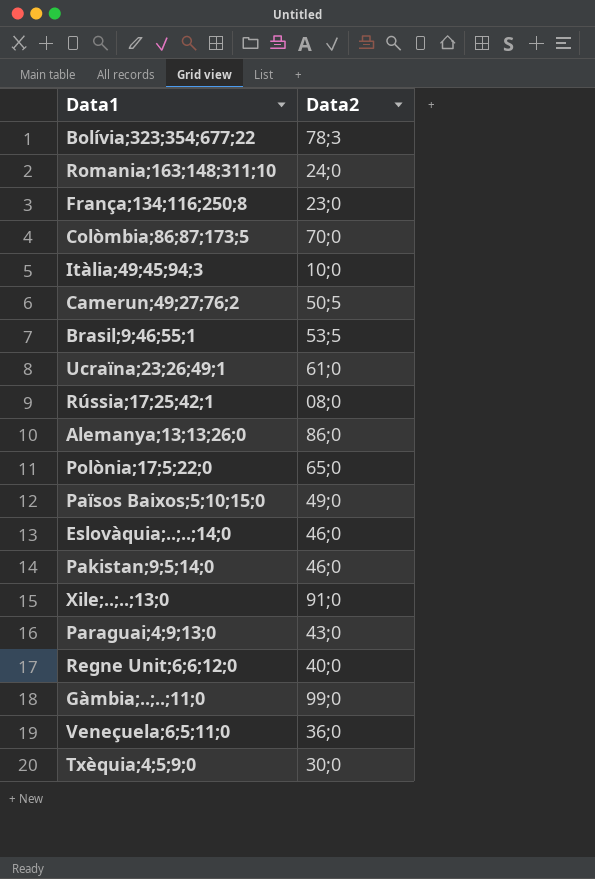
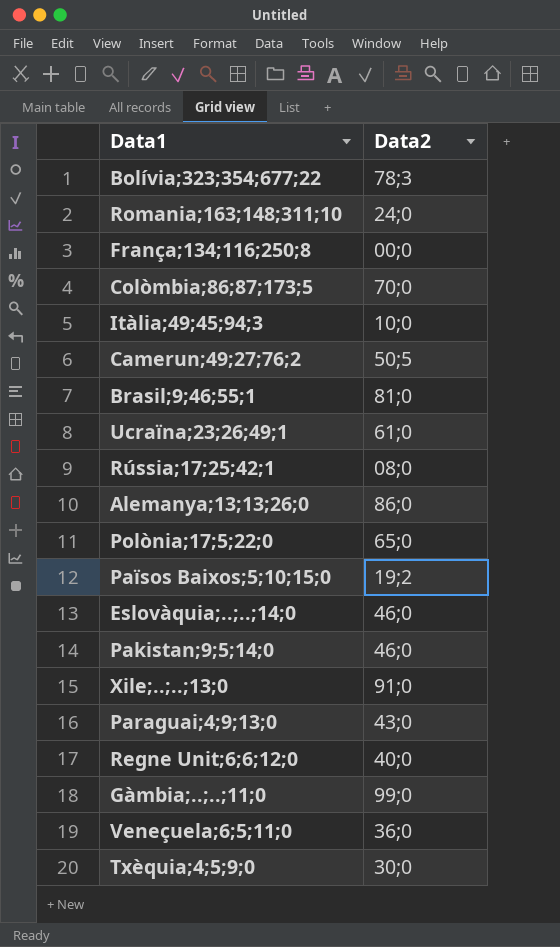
França;134;116;250;8 | Data2: 23;0 -> 00;0
Brasil;9;46;55;1 | Data2: 53;5 -> 81;0
Països Baixos;5;10;15;0 | Data2: 49;0 -> 19;2

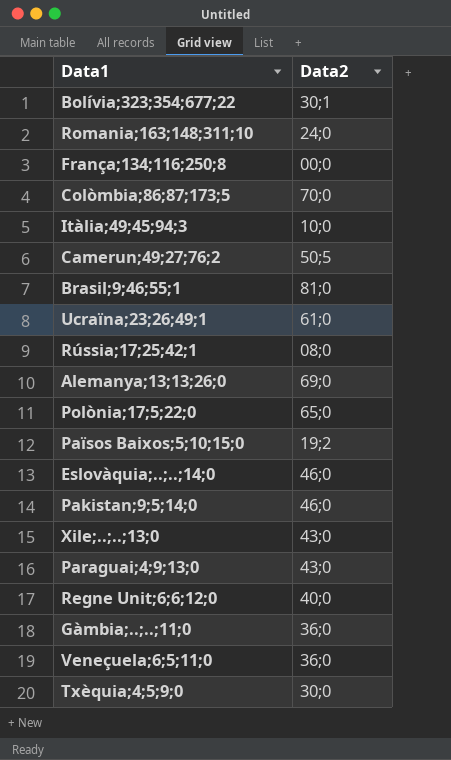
Bolívia;323;354;677;22 | Data2: 78;3 -> 30;1
Alemanya;13;13;26;0 | Data2: 86;0 -> 69;0
Xile;..;..;13;0 | Data2: 91;0 -> 43;0
Gàmbia;..;..;11;0 | Data2: 99;0 -> 36;0

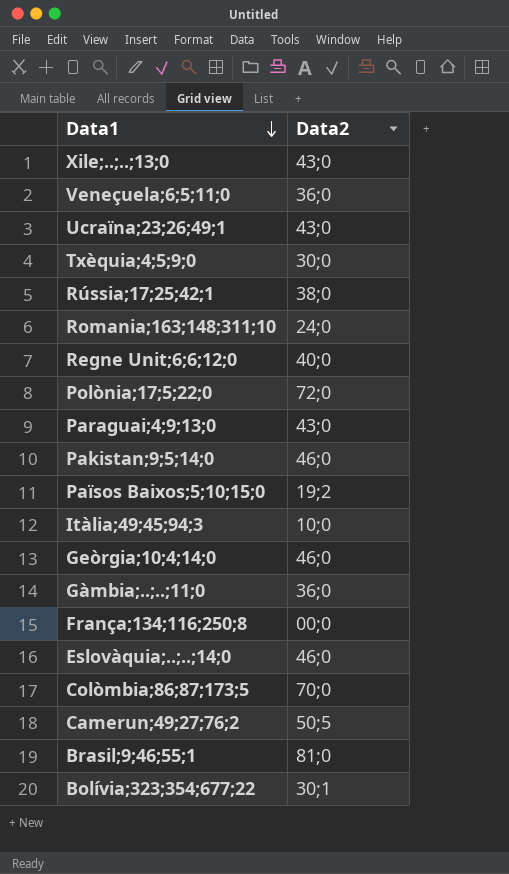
row order: none -> Data1 descending
row Alemanya;13;13;26;0: 69;0 -> none
Ucraïna;23;26;49;1 | Data2: 61;0 -> 43;0
Rússia;17;25;42;1 | Data2: 08;0 -> 38;0
Polònia;17;5;22;0 | Data2: 65;0 -> 72;0
row Geòrgia;10;4;14;0: none -> 46;0

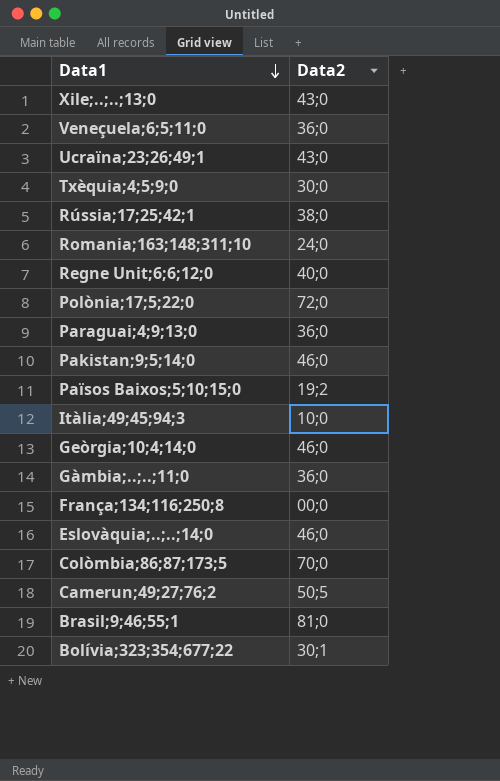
Paraguai;4;9;13;0 | Data2: 43;0 -> 36;0

